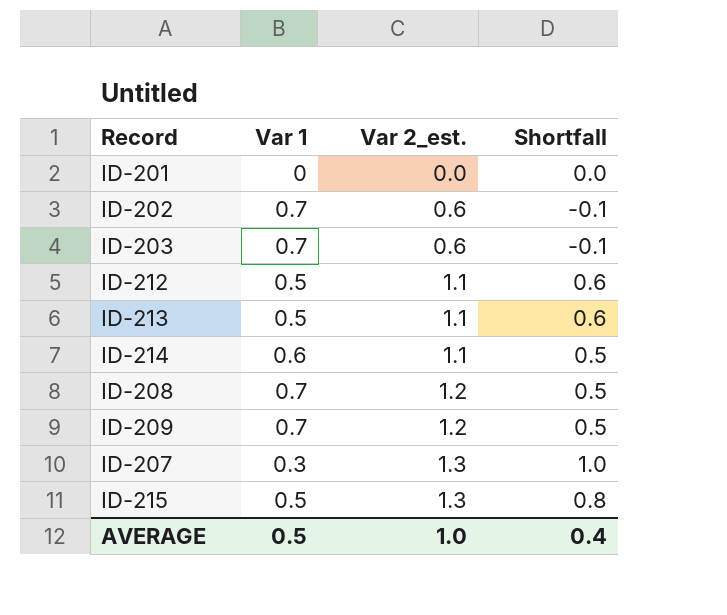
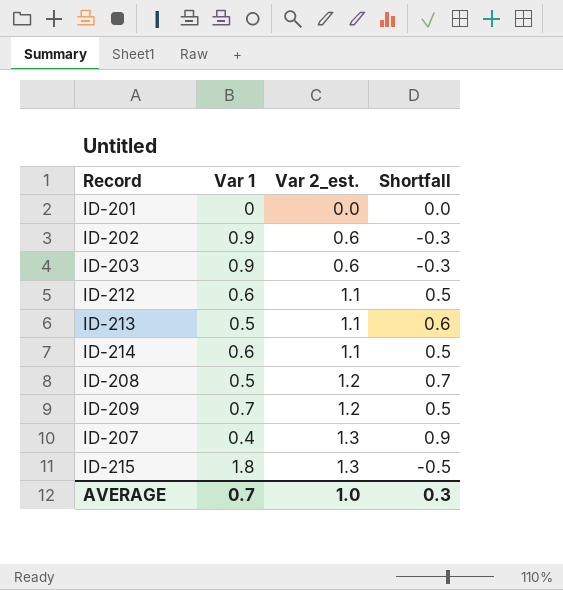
ID-202 | Var 1: 0.7 -> 0.9
ID-202 | Shortfall: -0.1 -> -0.3
ID-203 | Var 1: 0.7 -> 0.9
ID-203 | Shortfall: -0.1 -> -0.3
ID-212 | Var 1: 0.5 -> 0.6
ID-212 | Shortfall: 0.6 -> 0.5
ID-208 | Var 1: 0.7 -> 0.5
ID-208 | Shortfall: 0.5 -> 0.7
ID-207 | Var 1: 0.3 -> 0.4
ID-207 | Shortfall: 1.0 -> 0.9
ID-215 | Var 1: 0.5 -> 1.8
ID-215 | Shortfall: 0.8 -> -0.5
AVERAGE | Var 1: 0.5 -> 0.7
AVERAGE | Shortfall: 0.4 -> 0.3

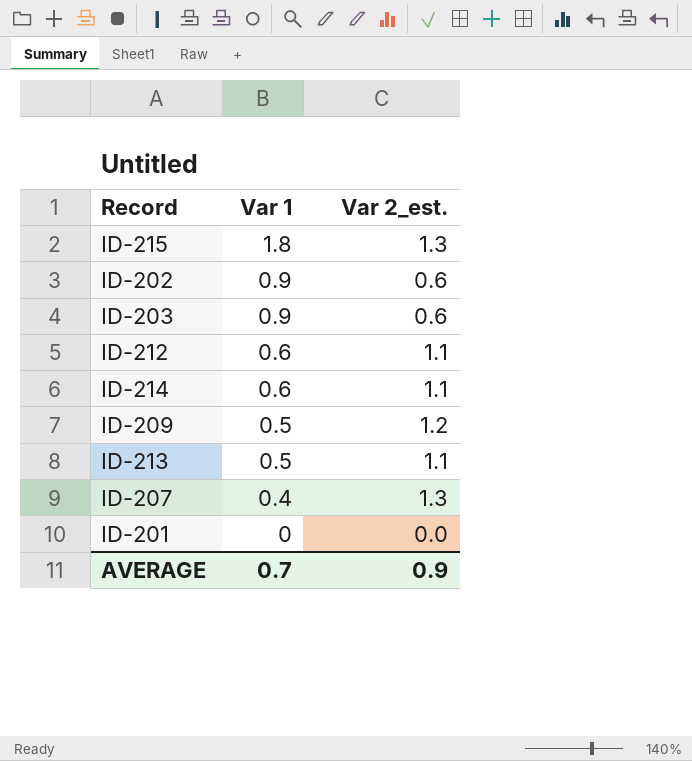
row order: Var 2_est. ascending -> Var 1 descending
column Shortfall | formula: [Var 2_est.] - [Var 1] -> none
row ID-208: 0.5 | 1.2 | 0.7 -> none
ID-209 | Var 1: 0.7 -> 0.5
AVERAGE | Var 2_est.: 1.0 -> 0.9

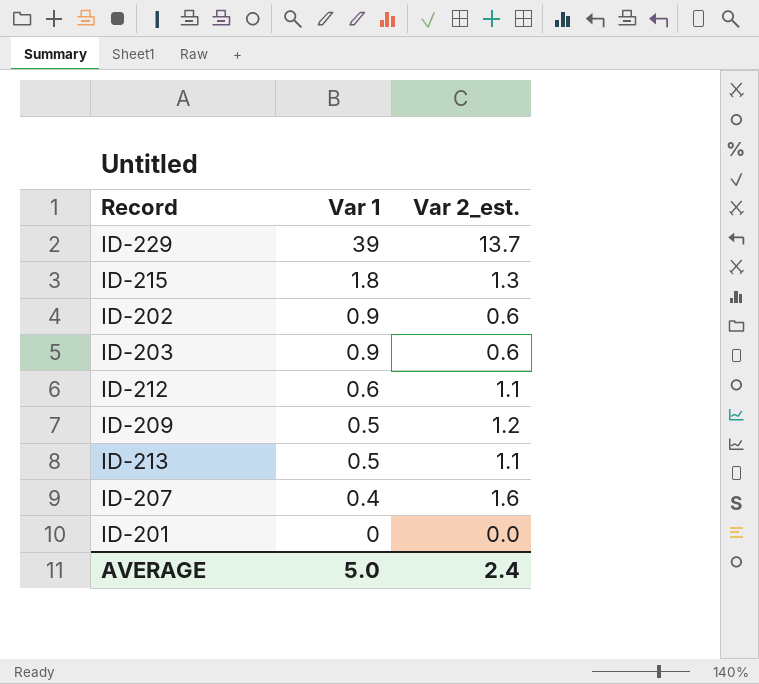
row ID-214: 0.6 | 1.1 -> none
row ID-229: none -> 39 | 13.7
ID-207 | Var 2_est.: 1.3 -> 1.6
AVERAGE | Var 1: 0.7 -> 5.0
AVERAGE | Var 2_est.: 0.9 -> 2.4

